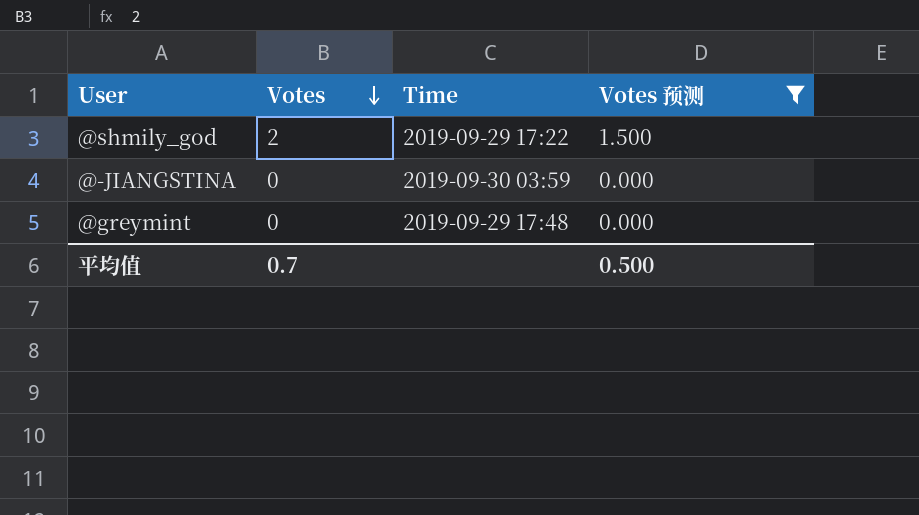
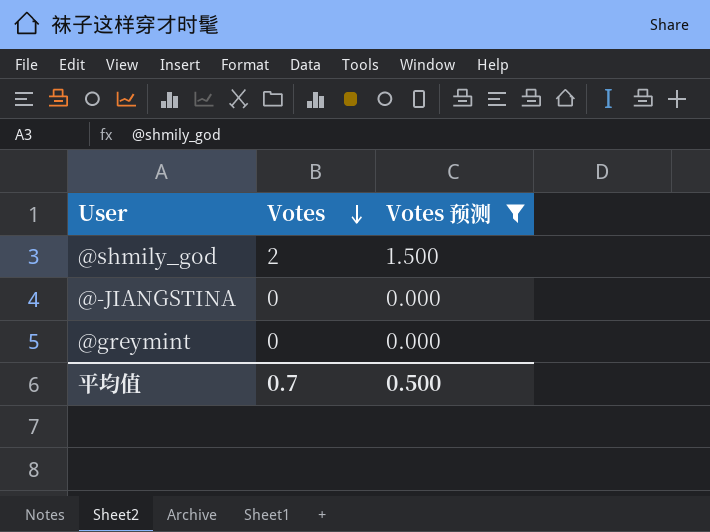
column Time | position: 3 -> none

